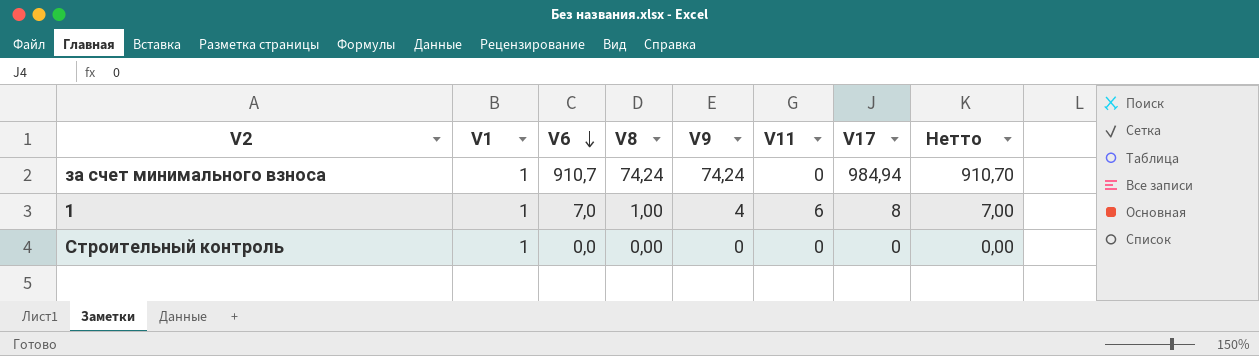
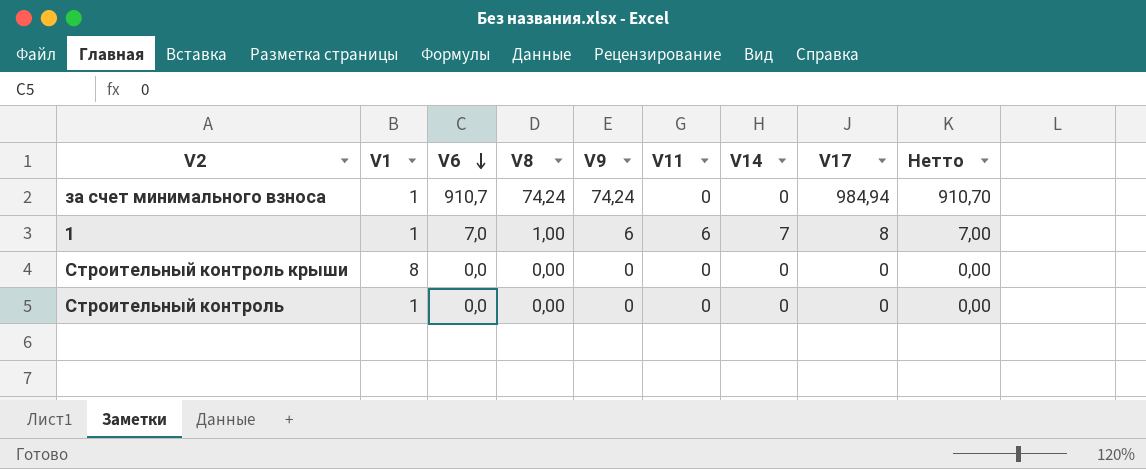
column V14 | position: none -> 7
1 | V9: 4 -> 6
row Строительный контроль крыши: none -> 8 | 0,0 | 0,00 | 0 | 0 | 0 | 0 | 0,00

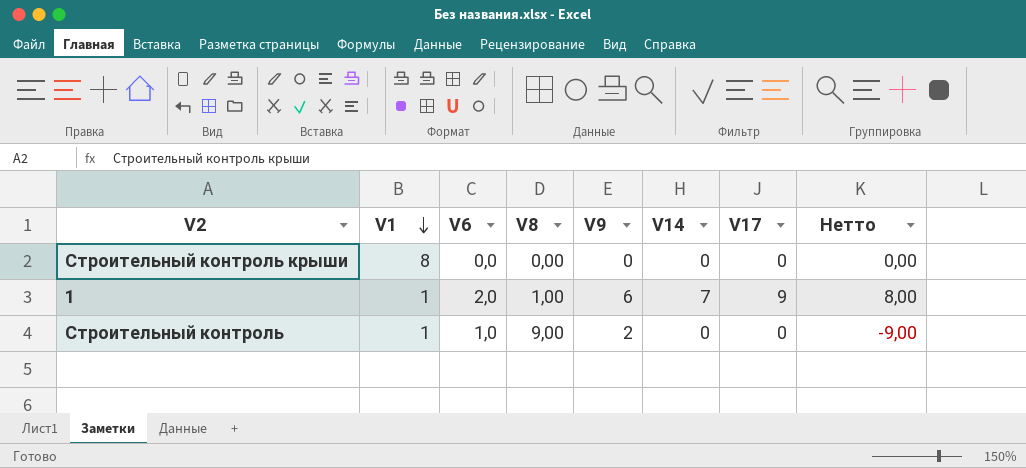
row order: V6 descending -> V1 descending
column V11 | position: 6 -> none
row за счет минимального взноса: 1 | 910,7 | 74,24 | 74,24 | 0 | 0 | 984,94 | 910,70 -> none
1 | V6: 7,0 -> 2,0
1 | V17: 8 -> 9
1 | Нетто: 7,00 -> 8,00
Строительный контроль | V6: 0,0 -> 1,0
Строительный контроль | V8: 0,00 -> 9,00
Строительный контроль | V9: 0 -> 2
Строительный контроль | Нетто: 0,00 -> -9,00

